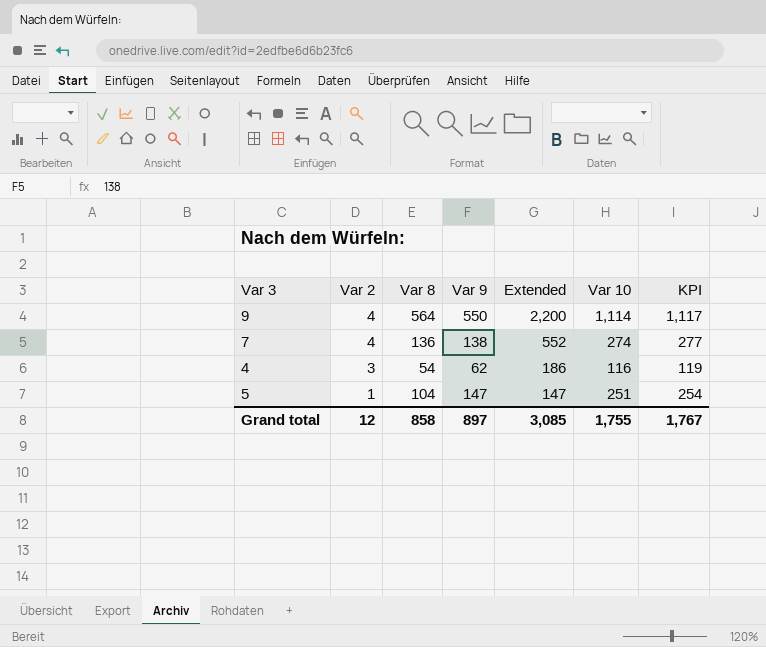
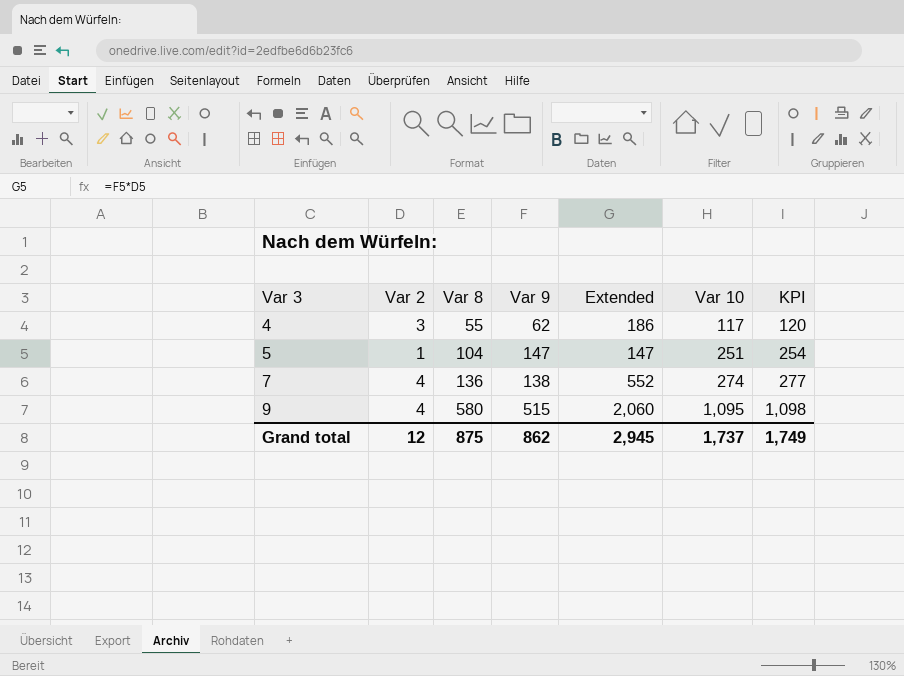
row order: Var 2 descending -> Var 3 ascending
4 | Var 8: 54 -> 55
4 | Var 10: 116 -> 117
4 | KPI: 119 -> 120
9 | Var 8: 564 -> 580
9 | Var 9: 550 -> 515
9 | Extended: 2,200 -> 2,060
9 | Var 10: 1,114 -> 1,095
9 | KPI: 1,117 -> 1,098
Grand total | Var 8: 858 -> 875
Grand total | Var 9: 897 -> 862
Grand total | Extended: 3,085 -> 2,945
Grand total | Var 10: 1,755 -> 1,737
Grand total | KPI: 1,767 -> 1,749

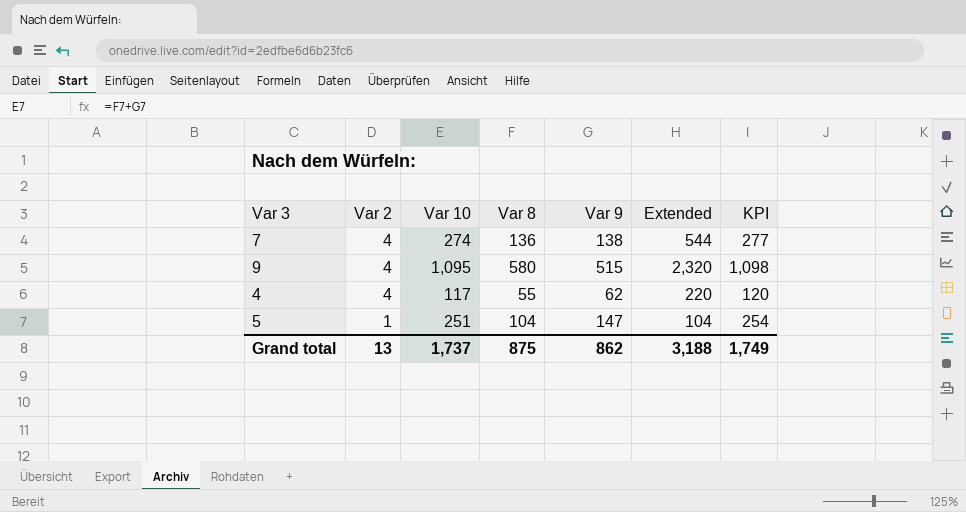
row order: Var 3 ascending -> Var 2 descending
column Var 10 | position: 6 -> 3
column Extended | formula: [Var 2] * [Var 9] -> [Var 2] * [Var 8]
4 | Var 2: 3 -> 4
Grand total | Var 2: 12 -> 13
Grand total | Extended: 2,945 -> 3,188

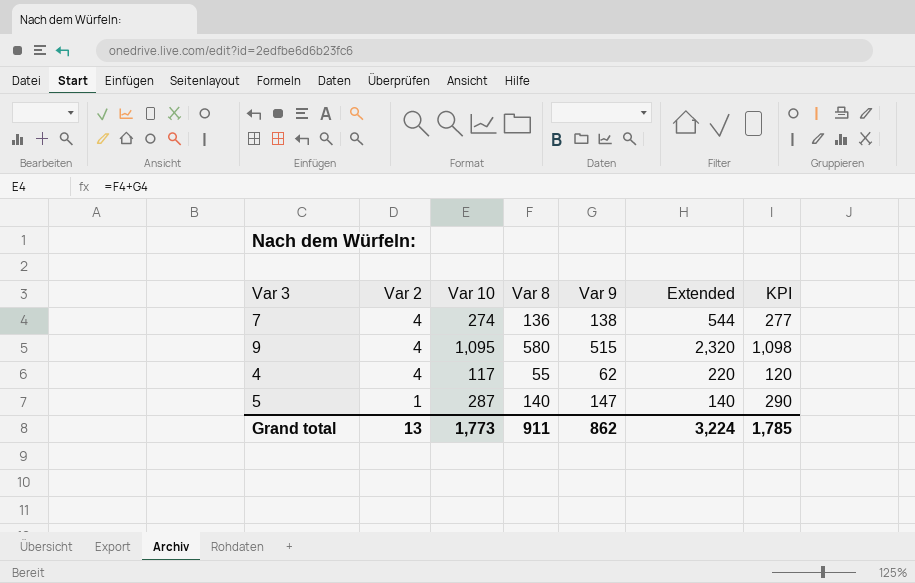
5 | Var 10: 251 -> 287
5 | Var 8: 104 -> 140
5 | Extended: 104 -> 140
5 | KPI: 254 -> 290
Grand total | Var 10: 1,737 -> 1,773
Grand total | Var 8: 875 -> 911
Grand total | Extended: 3,188 -> 3,224
Grand total | KPI: 1,749 -> 1,785

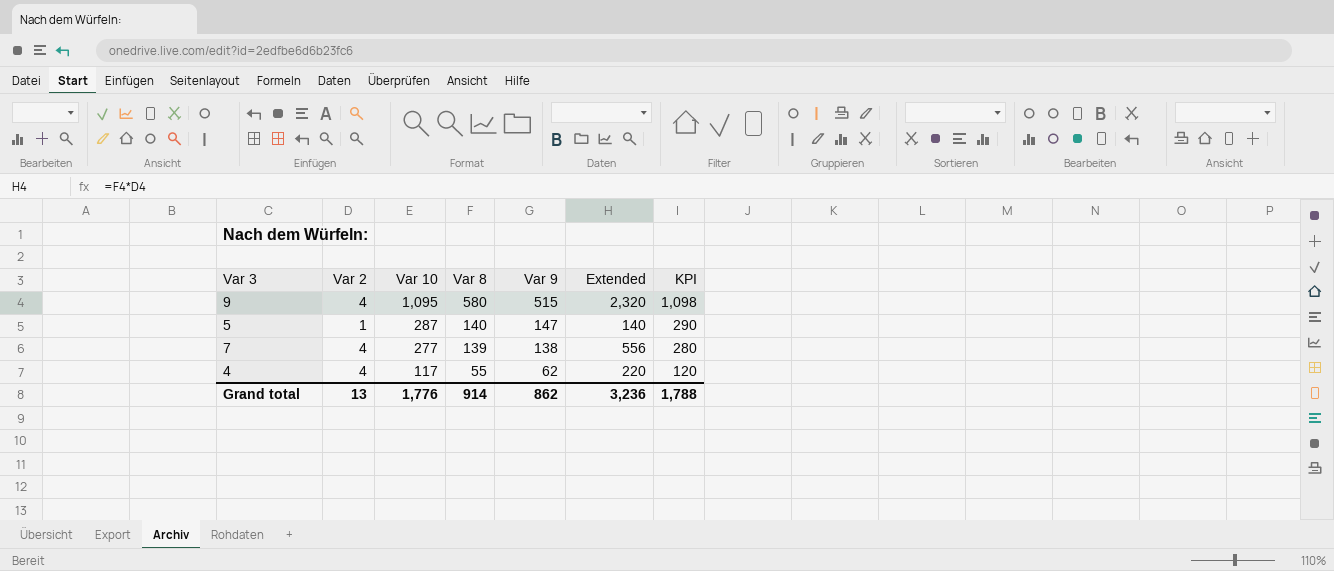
row order: Var 2 descending -> Var 10 descending
7 | Var 10: 274 -> 277
7 | Var 8: 136 -> 139
7 | Extended: 544 -> 556
7 | KPI: 277 -> 280
Grand total | Var 10: 1,773 -> 1,776
Grand total | Var 8: 911 -> 914
Grand total | Extended: 3,224 -> 3,236
Grand total | KPI: 1,785 -> 1,788

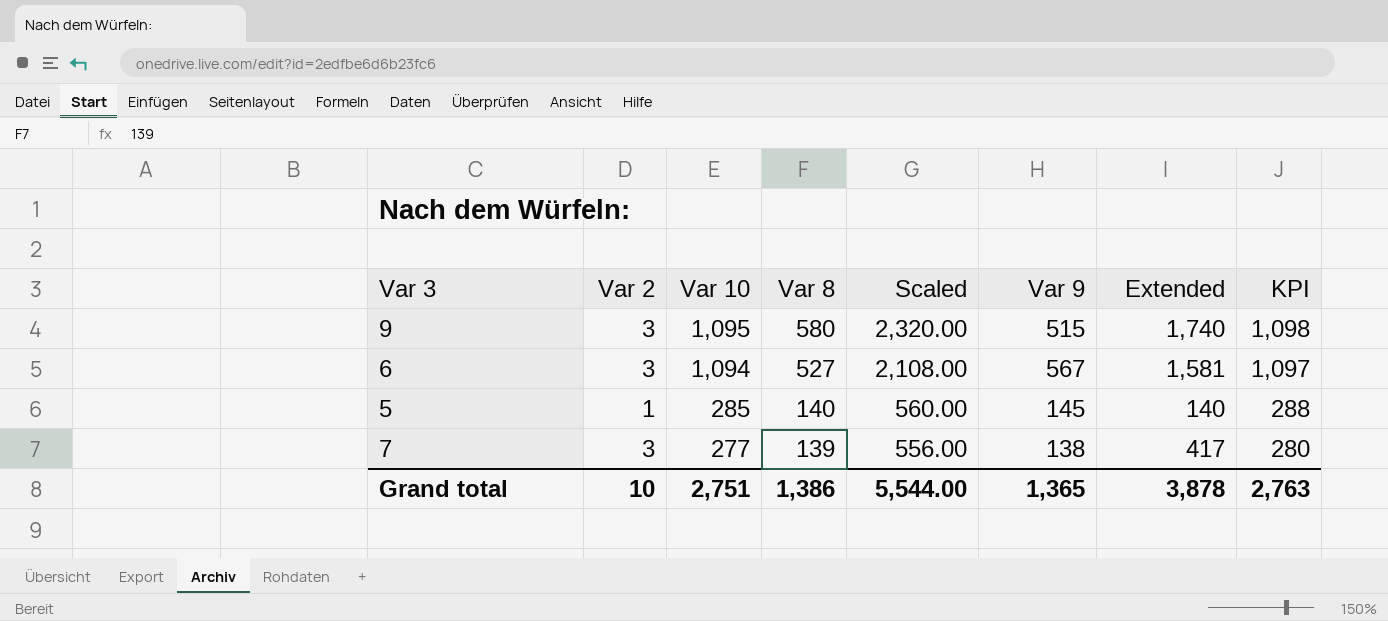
column Scaled | formula: none -> [Var 8] * 4
row 4: 4 | 117 | 55 | 62 | 220 | 120 -> none
9 | Var 2: 4 -> 3
9 | Extended: 2,320 -> 1,740
row 6: none -> 3 | 1,094 | 527 | 2,108.00 | 567 | 1,581 | 1,097
5 | Var 10: 287 -> 285
5 | Var 9: 147 -> 145
5 | KPI: 290 -> 288
7 | Var 2: 4 -> 3
7 | Extended: 556 -> 417
Grand total | Var 2: 13 -> 10
Grand total | Var 10: 1,776 -> 2,751
Grand total | Var 8: 914 -> 1,386
Grand total | Var 9: 862 -> 1,365
Grand total | Extended: 3,236 -> 3,878
Grand total | KPI: 1,788 -> 2,763

